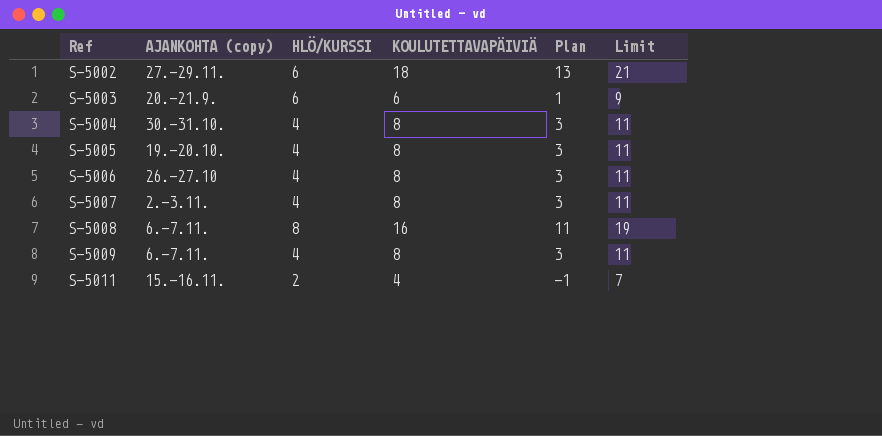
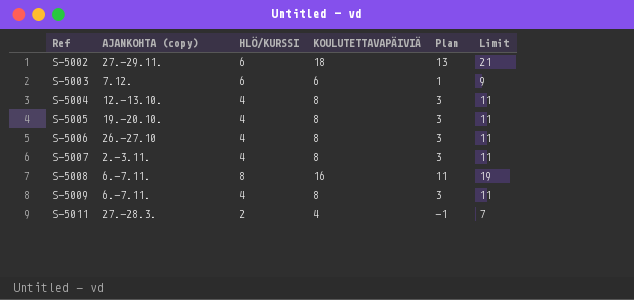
S-5003 | AJANKOHTA (copy): 20.-21.9. -> 7.12.
S-5004 | AJANKOHTA (copy): 30.-31.10. -> 12.-13.10.
S-5011 | AJANKOHTA (copy): 15.-16.11. -> 27.-28.3.

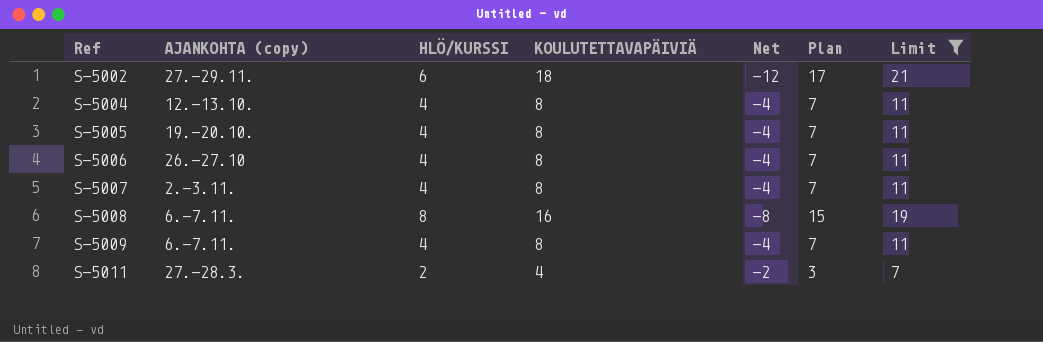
filter: none -> Limit != 9
column Net | formula: none -> [HLÖ/KURSSI] - [KOULUTETTAVAPÄIVIÄ]
column Plan | formula: [KOULUTETTAVAPÄIVIÄ] - 5 -> [KOULUTETTAVAPÄIVIÄ] - 1

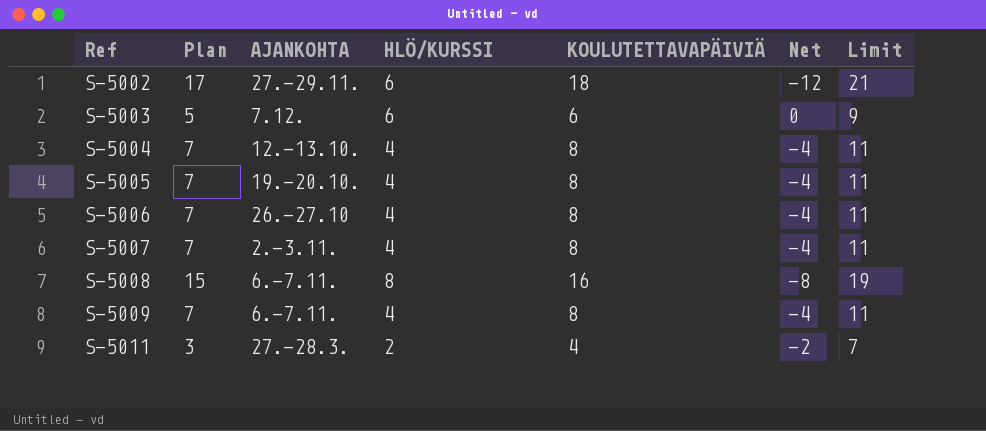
filter: Limit != 9 -> none
column Plan | position: 6 -> 2
column name: AJANKOHTA (copy) -> AJANKOHTA

